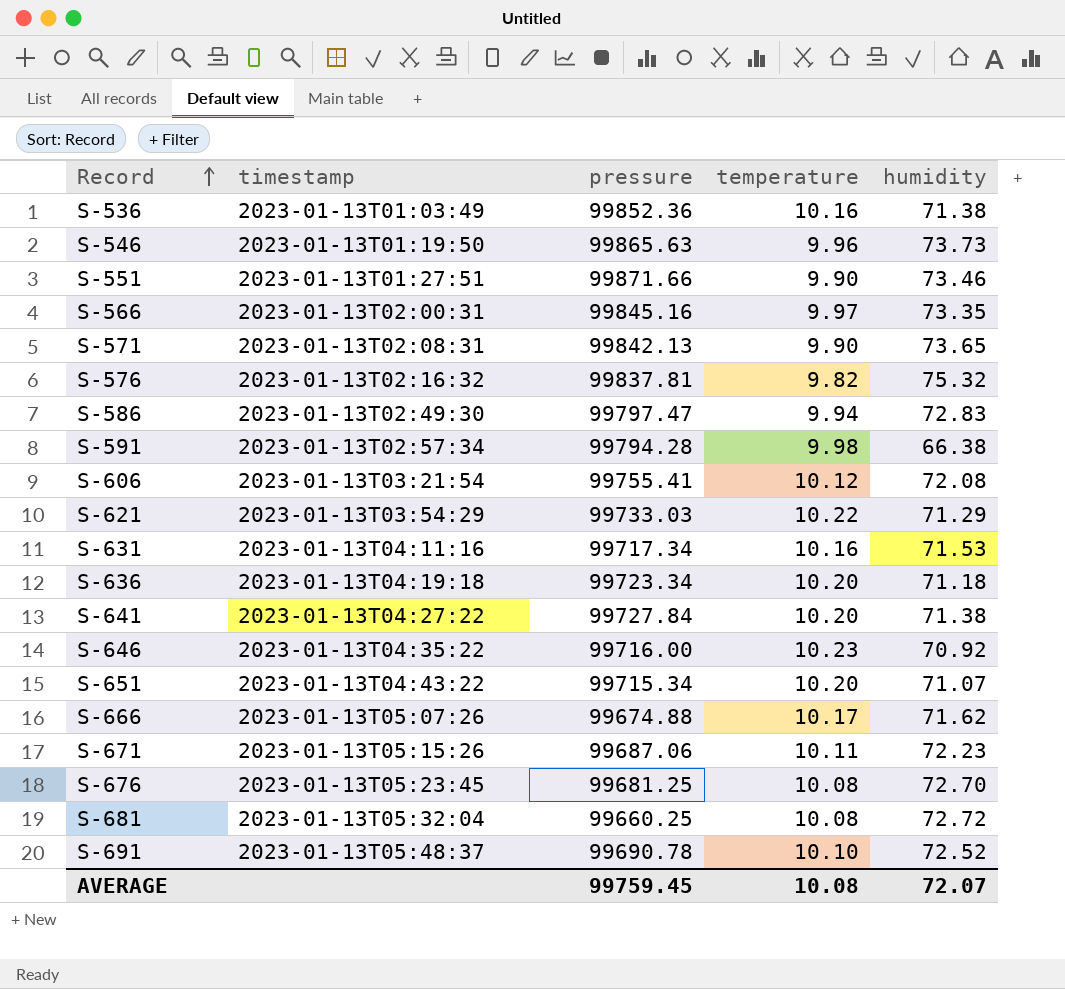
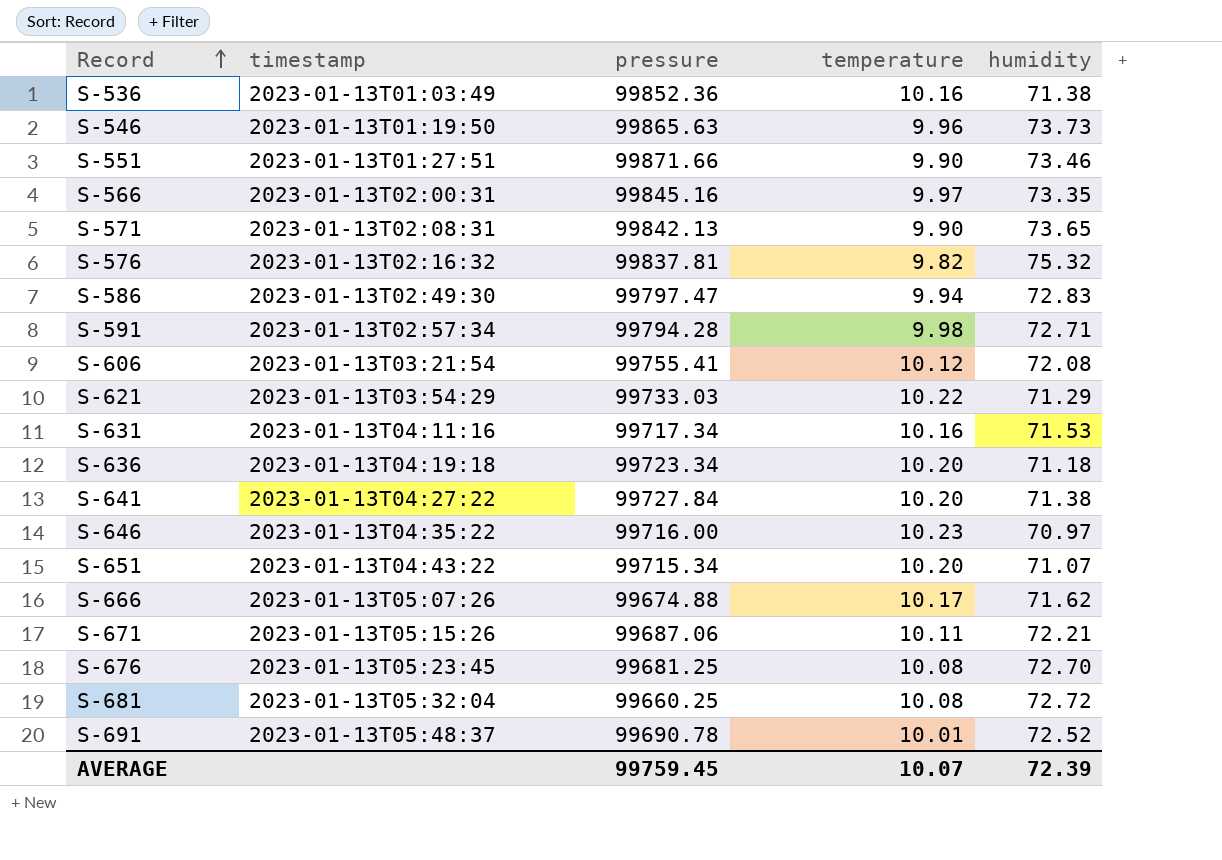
S-591 | humidity: 66.38 -> 72.71
S-646 | humidity: 70.92 -> 70.97
S-671 | humidity: 72.23 -> 72.21
S-691 | temperature: 10.10 -> 10.01
AVERAGE | temperature: 10.08 -> 10.07
AVERAGE | humidity: 72.07 -> 72.39

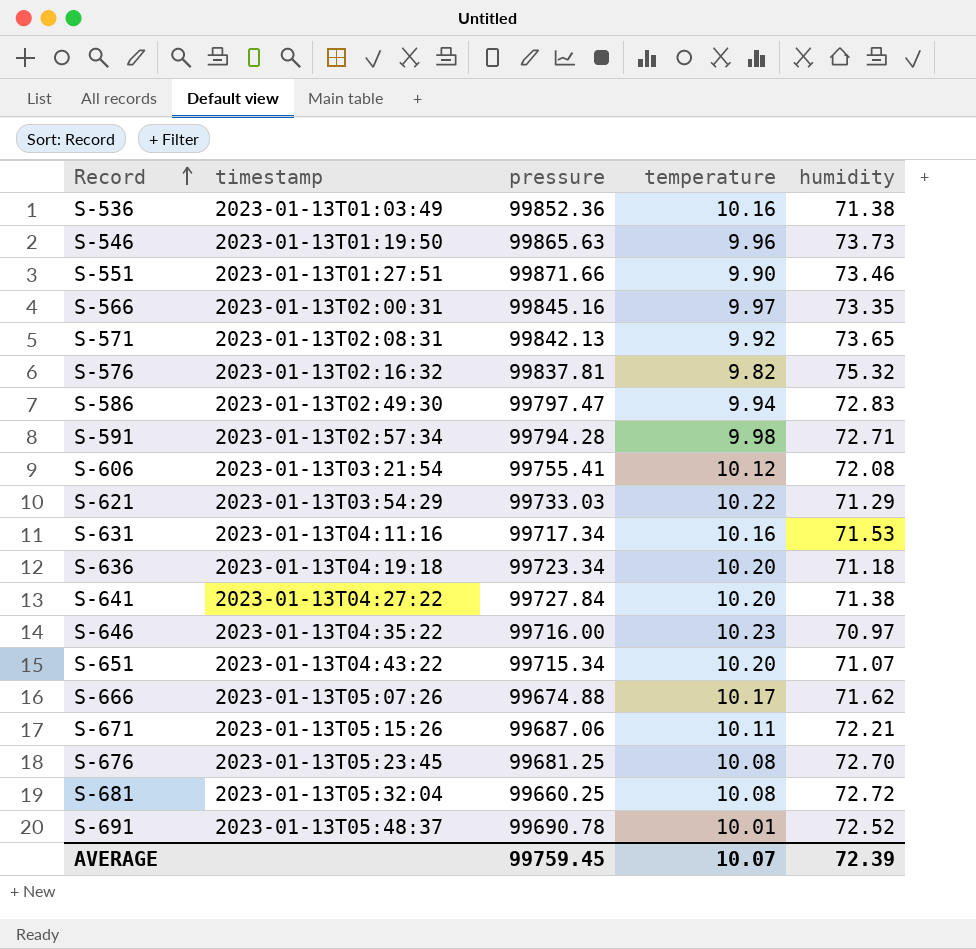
S-571 | temperature: 9.90 -> 9.92

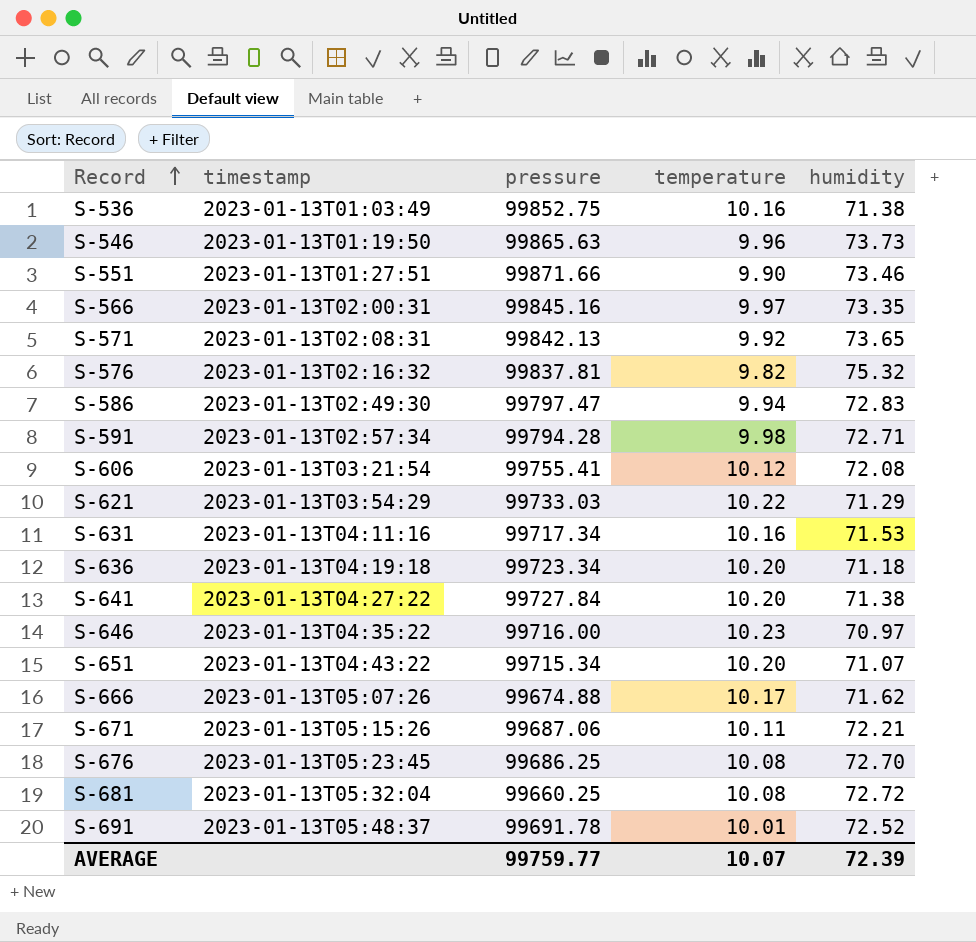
S-536 | pressure: 99852.36 -> 99852.75
S-676 | pressure: 99681.25 -> 99686.25
S-691 | pressure: 99690.78 -> 99691.78
AVERAGE | pressure: 99759.45 -> 99759.77

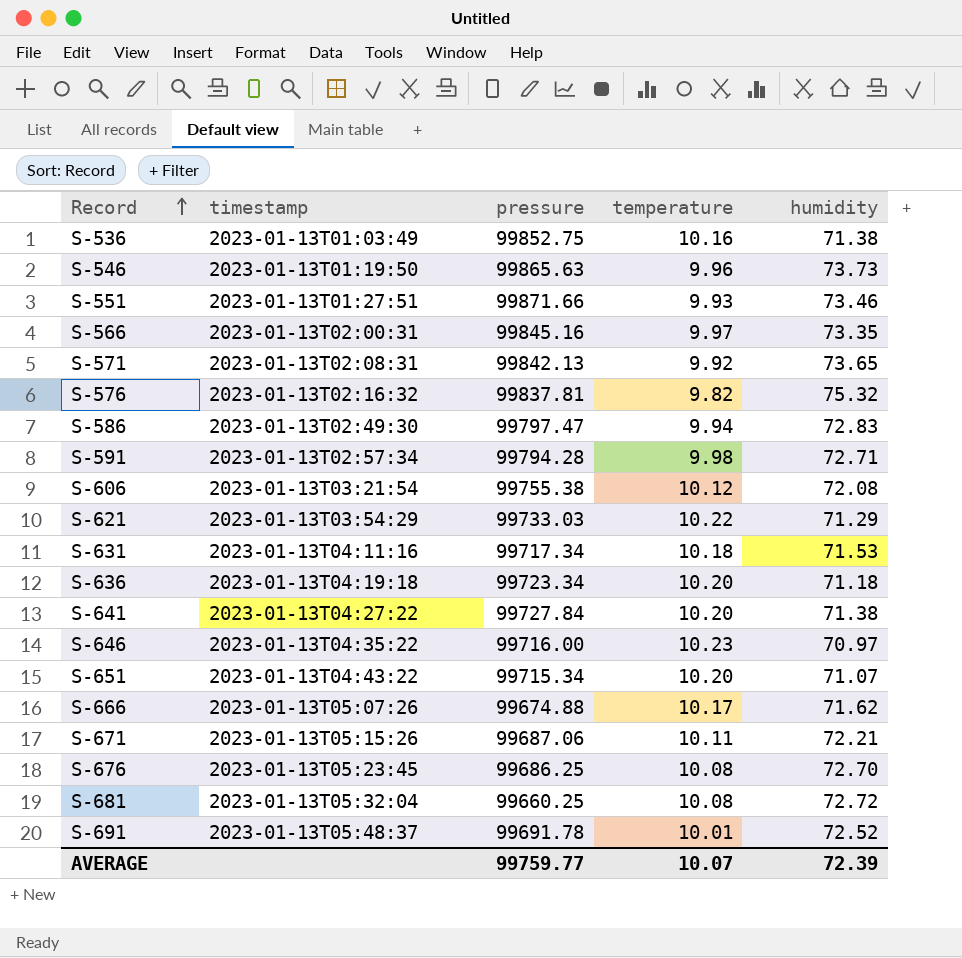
S-551 | temperature: 9.90 -> 9.93
S-606 | pressure: 99755.41 -> 99755.38
S-631 | temperature: 10.16 -> 10.18

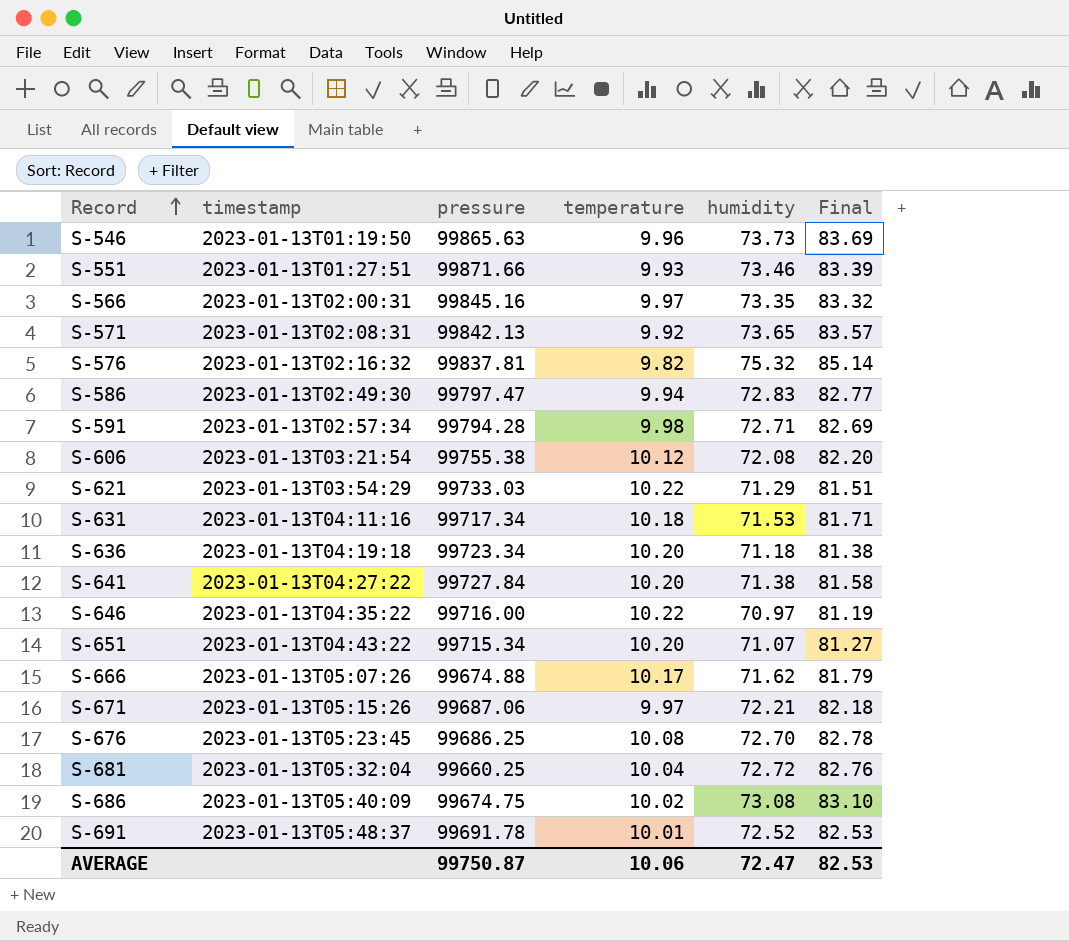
column Final | formula: none -> [temperature] + [humidity]
row S-536: 2023-01-13T01:03:49 | 99852.75 | 10.16 | 71.38 -> none
S-646 | temperature: 10.23 -> 10.22
S-671 | temperature: 10.11 -> 9.97
S-681 | temperature: 10.08 -> 10.04
row S-686: none -> 2023-01-13T05:40:09 | 99674.75 | 10.02 | 73.08 | 83.10
AVERAGE | pressure: 99759.77 -> 99750.87
AVERAGE | temperature: 10.07 -> 10.06
AVERAGE | humidity: 72.39 -> 72.47

